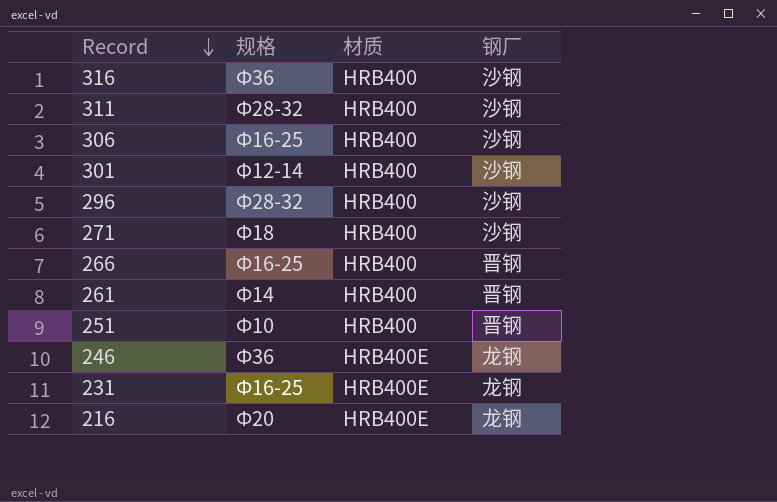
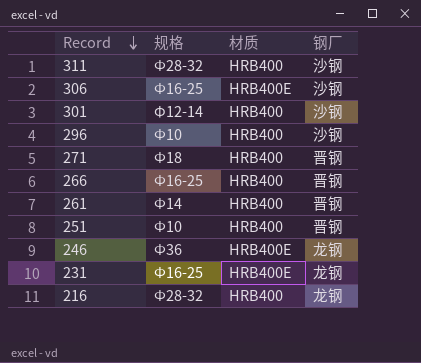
row 316: Ф36 | HRB400 | 沙钢 -> none
306 | 材质: HRB400 -> HRB400E
296 | 规格: Ф28-32 -> Ф10
271 | 钢厂: 沙钢 -> 晋钢
216 | 规格: Ф20 -> Ф28-32
216 | 材质: HRB400E -> HRB400

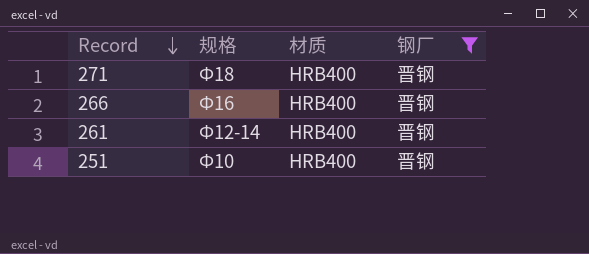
filter: none -> 钢厂 = 晋钢
266 | 规格: Ф16-25 -> Ф16
261 | 规格: Ф14 -> Ф12-14

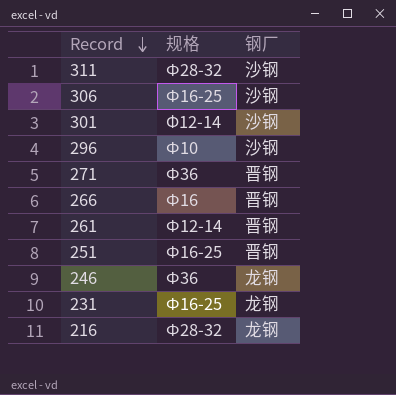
filter: 钢厂 = 晋钢 -> none
column 材质 | position: 3 -> none
271 | 规格: Ф18 -> Ф36
251 | 规格: Ф10 -> Ф16-25

